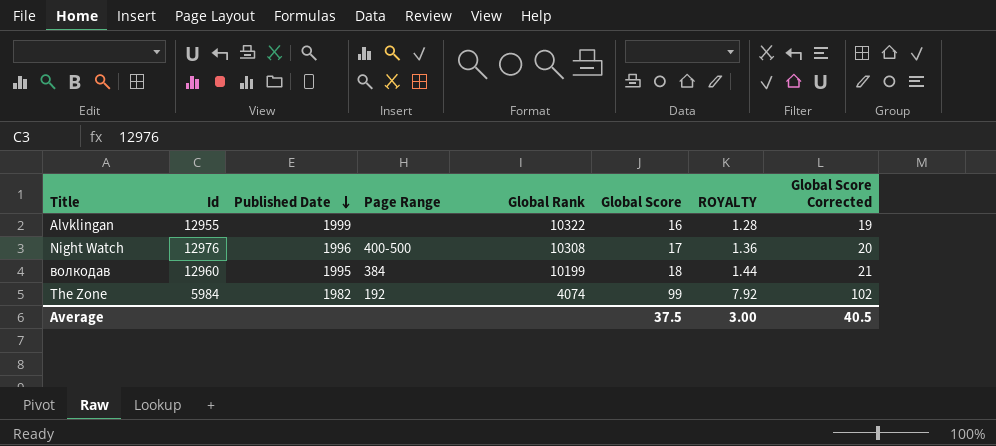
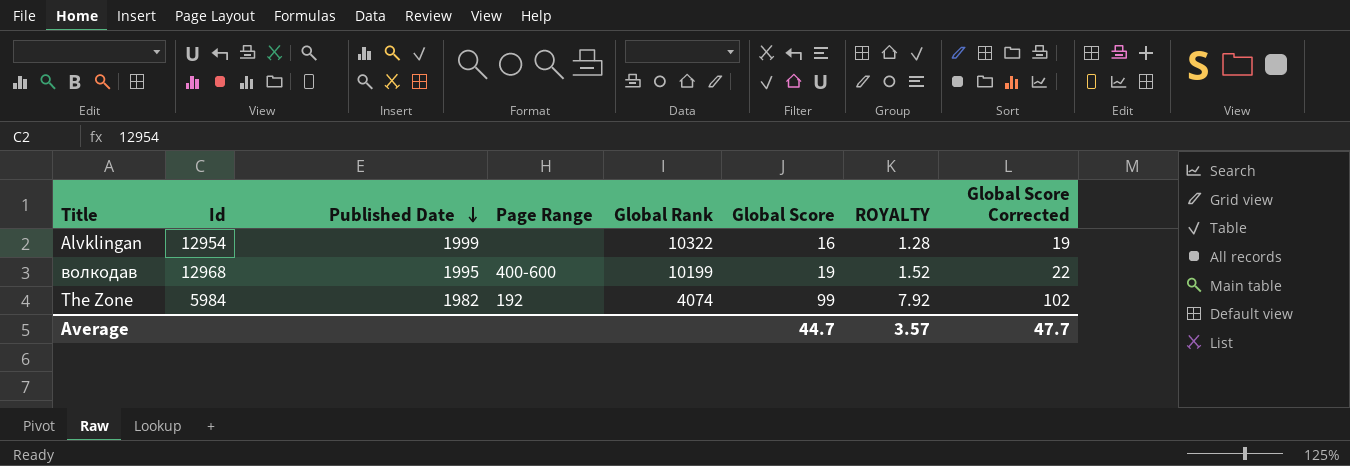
row Night Watch: 12976 | 1996 | 400-500 | 10308 | 17 | 1.36 | 20 -> none
Alvklingan | Id: 12955 -> 12954
волкодав | Id: 12960 -> 12968
волкодав | Page Range: 384 -> 400-600
волкодав | Global Score: 18 -> 19
волкодав | ROYALTY: 1.44 -> 1.52
волкодав | Global Score Corrected: 21 -> 22
Average | Global Score: 37.5 -> 44.7
Average | ROYALTY: 3.00 -> 3.57
Average | Global Score Corrected: 40.5 -> 47.7

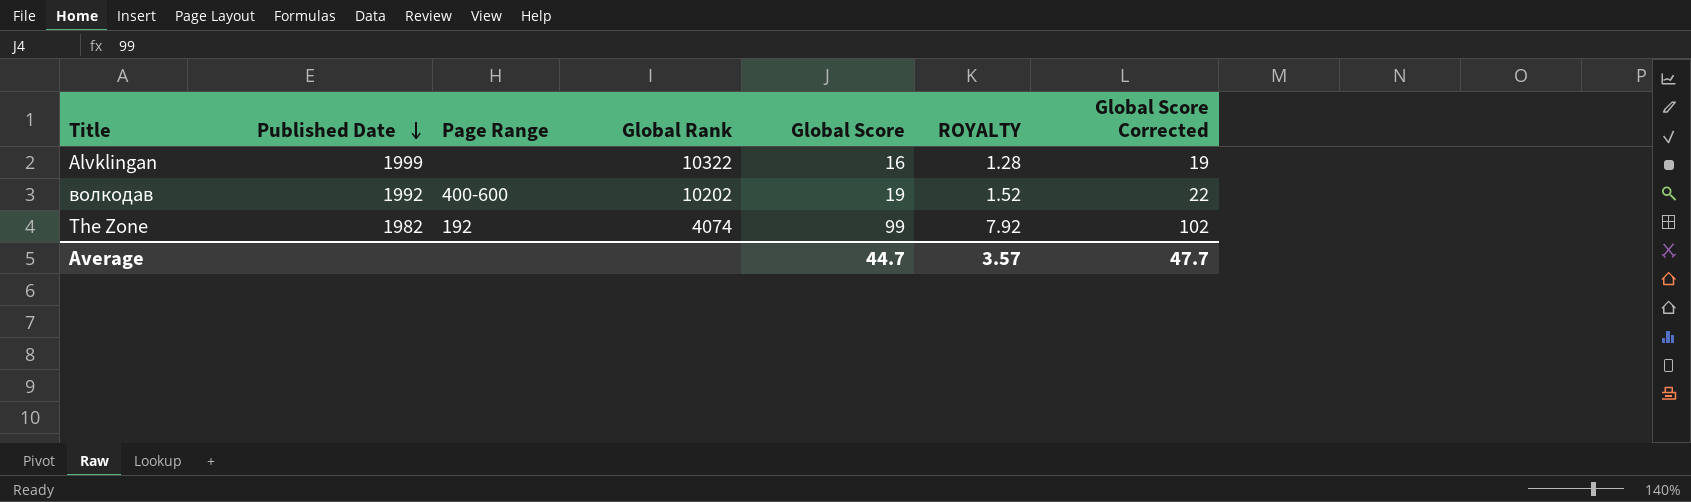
column Id | position: 2 -> none
волкодав | Published Date: 1995 -> 1992
волкодав | Global Rank: 10199 -> 10202

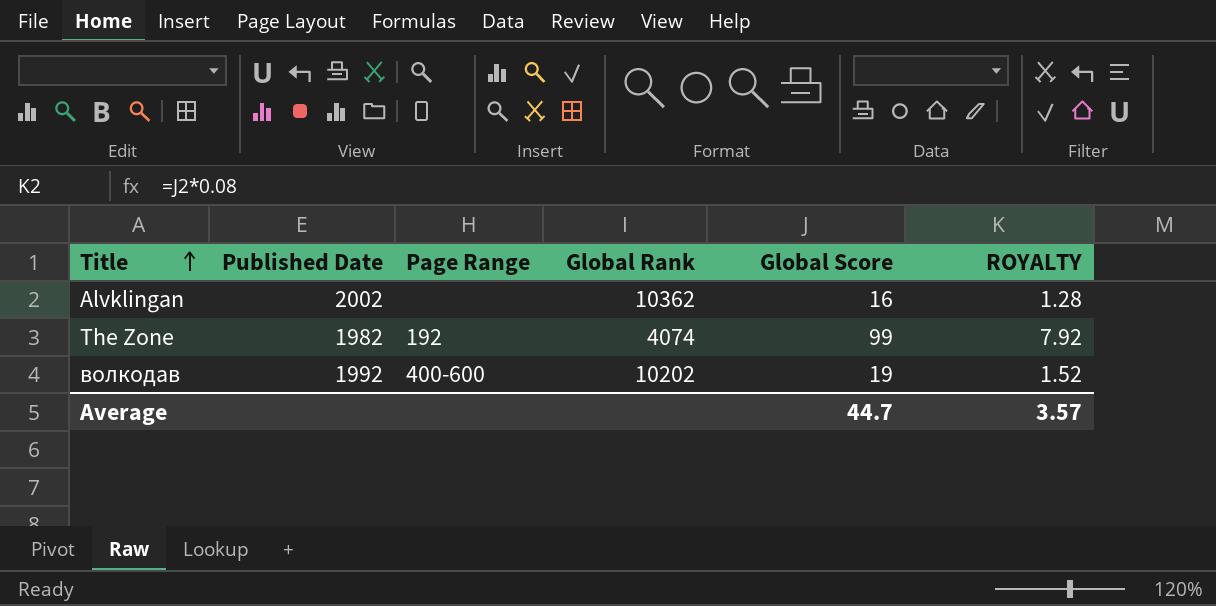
row order: Published Date descending -> Title ascending
column Global Score Corrected | formula: [Global Score] + 3 -> none
Alvklingan | Published Date: 1999 -> 2002
Alvklingan | Global Rank: 10322 -> 10362

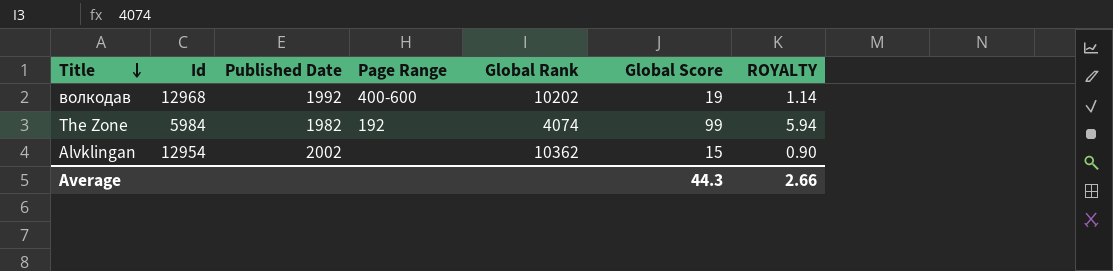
row order: Title ascending -> Title descending
column Id | position: none -> 2
column ROYALTY | formula: [Global Score] * 0.08 -> [Global Score] * 0.06
Alvklingan | Global Score: 16 -> 15
Average | Global Score: 44.7 -> 44.3
Average | ROYALTY: 3.57 -> 2.66

